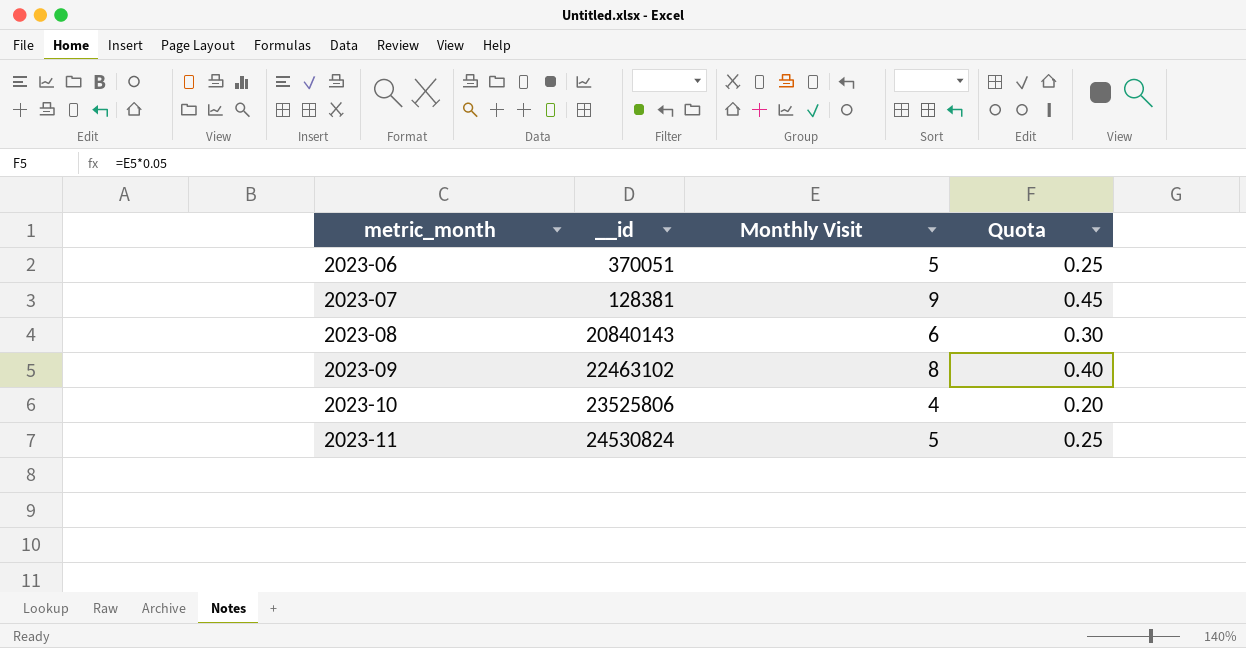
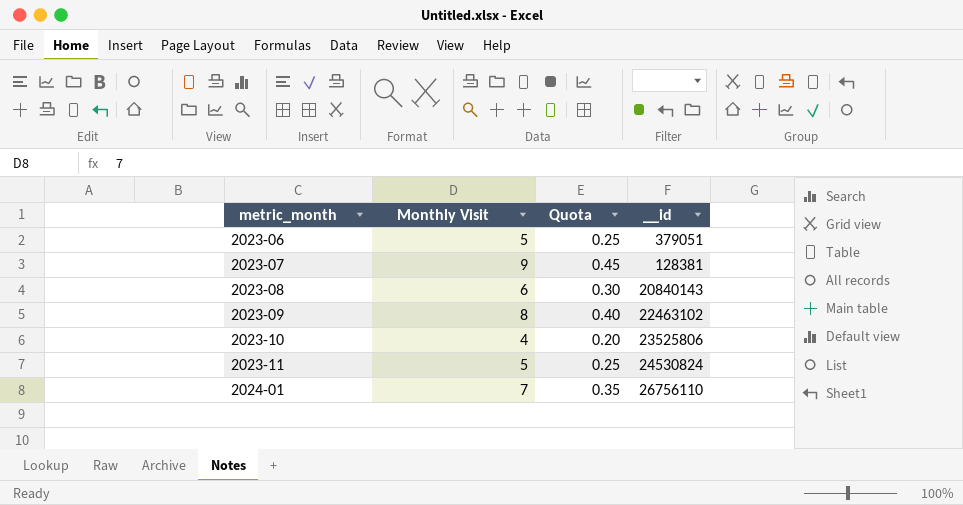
column __id | position: 2 -> 4
2023-06 | __id: 370051 -> 379051
row 2024-01: none -> 7 | 0.35 | 26756110

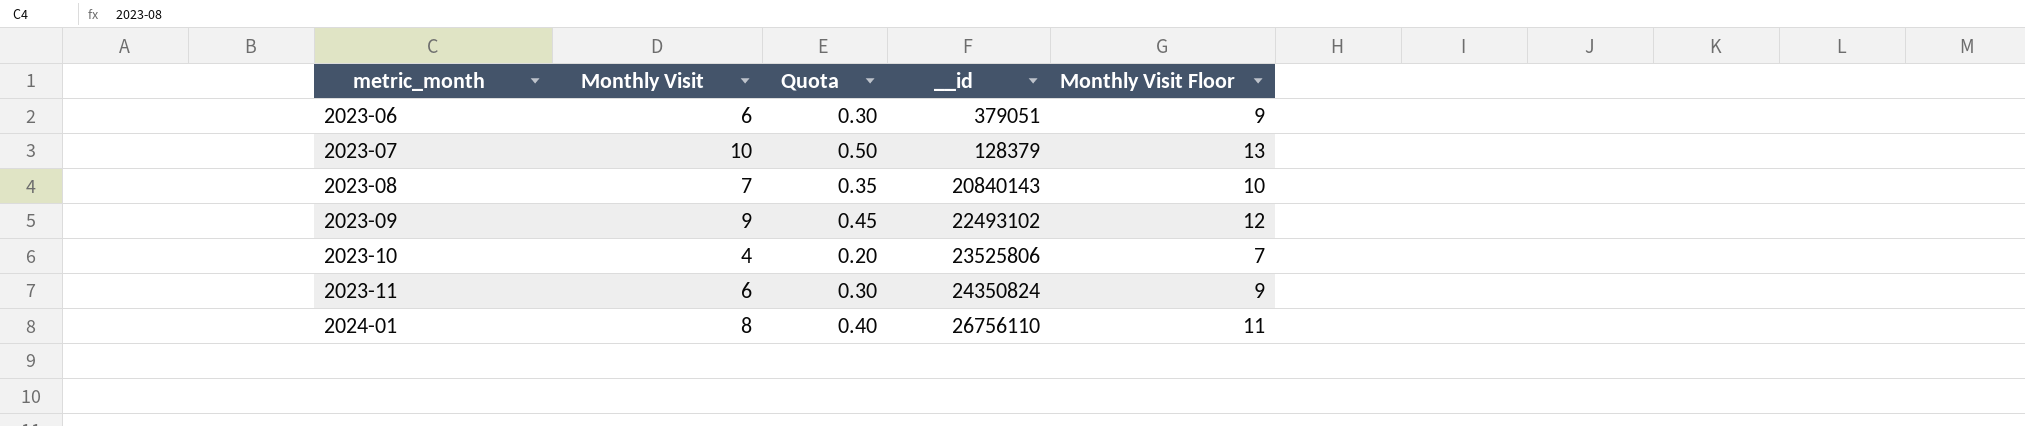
column Monthly Visit Floor | formula: none -> [Monthly Visit] + 3
2023-06 | Monthly Visit: 5 -> 6
2023-06 | Quota: 0.25 -> 0.30
2023-07 | Monthly Visit: 9 -> 10
2023-07 | Quota: 0.45 -> 0.50
2023-07 | __id: 128381 -> 128379
2023-08 | Monthly Visit: 6 -> 7
2023-08 | Quota: 0.30 -> 0.35
2023-09 | Monthly Visit: 8 -> 9
2023-09 | Quota: 0.40 -> 0.45
2023-09 | __id: 22463102 -> 22493102
2023-11 | Monthly Visit: 5 -> 6
2023-11 | Quota: 0.25 -> 0.30
2023-11 | __id: 24530824 -> 24350824
2024-01 | Monthly Visit: 7 -> 8
2024-01 | Quota: 0.35 -> 0.40

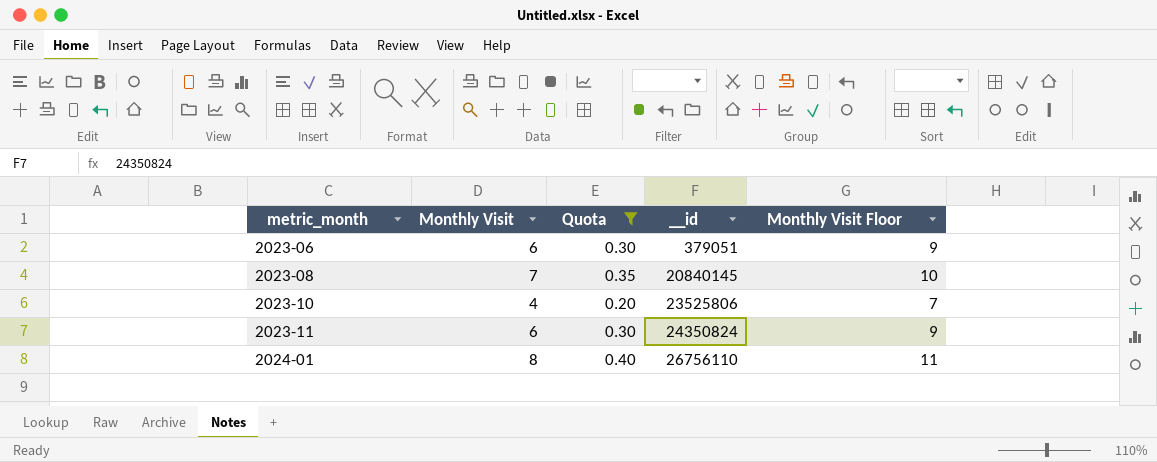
filter: none -> Quota <= 0.40
2023-08 | __id: 20840143 -> 20840145

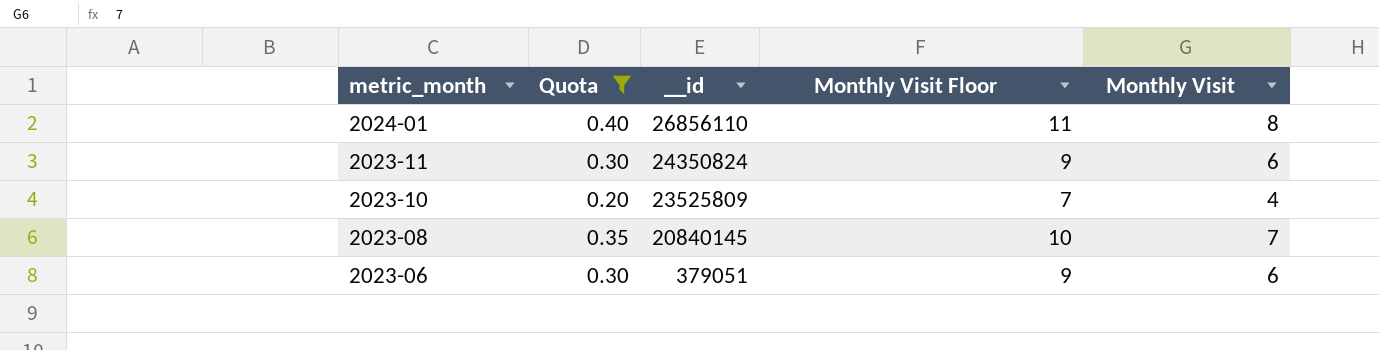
row order: metric_month ascending -> metric_month descending
column Monthly Visit | position: 2 -> 5
2024-01 | __id: 26756110 -> 26856110
2023-10 | __id: 23525806 -> 23525809

